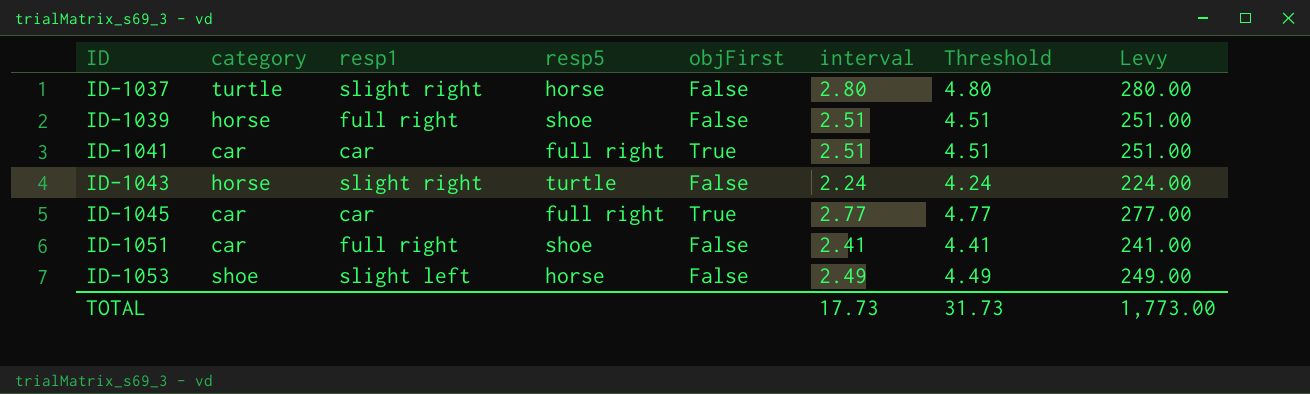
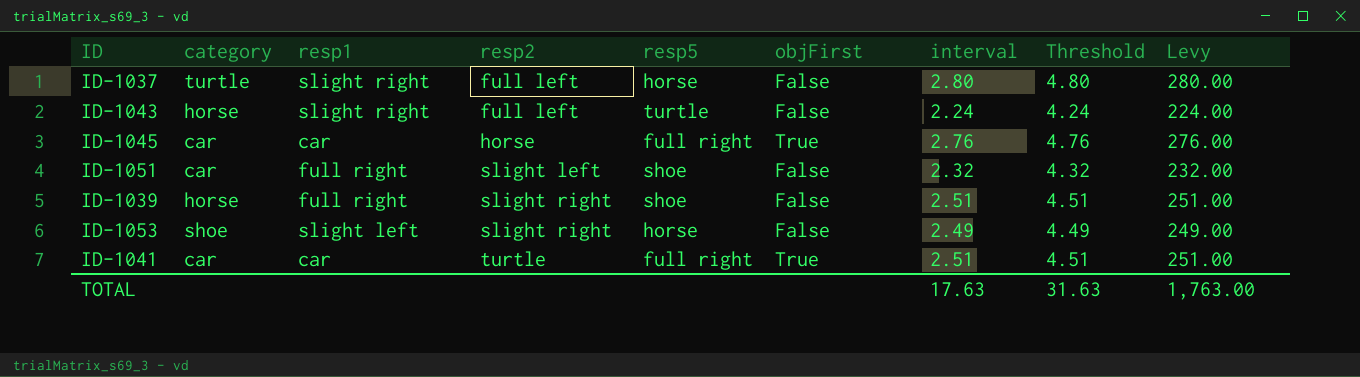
row order: ID ascending -> resp2 ascending
column resp2 | position: none -> 4
ID-1045 | interval: 2.77 -> 2.76
ID-1045 | Threshold: 4.77 -> 4.76
ID-1045 | Levy: 277.00 -> 276.00
ID-1051 | interval: 2.41 -> 2.32
ID-1051 | Threshold: 4.41 -> 4.32
ID-1051 | Levy: 241.00 -> 232.00
TOTAL | interval: 17.73 -> 17.63
TOTAL | Threshold: 31.73 -> 31.63
TOTAL | Levy: 1,773.00 -> 1,763.00

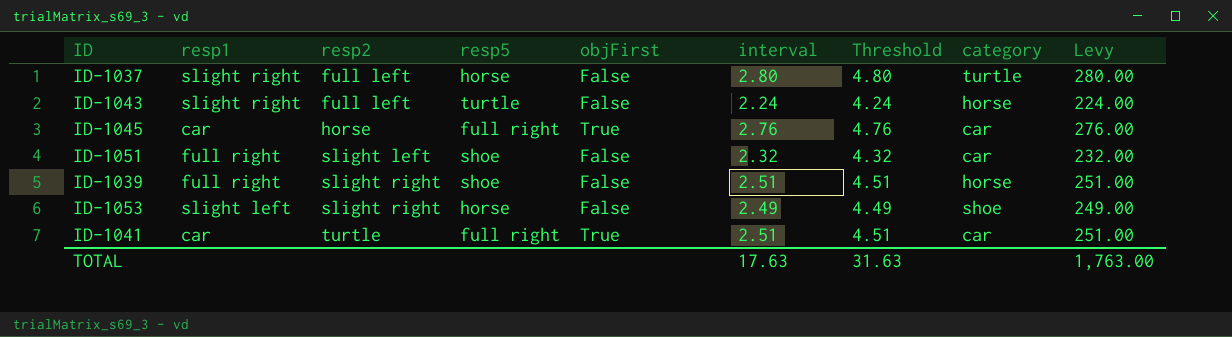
column category | position: 2 -> 8

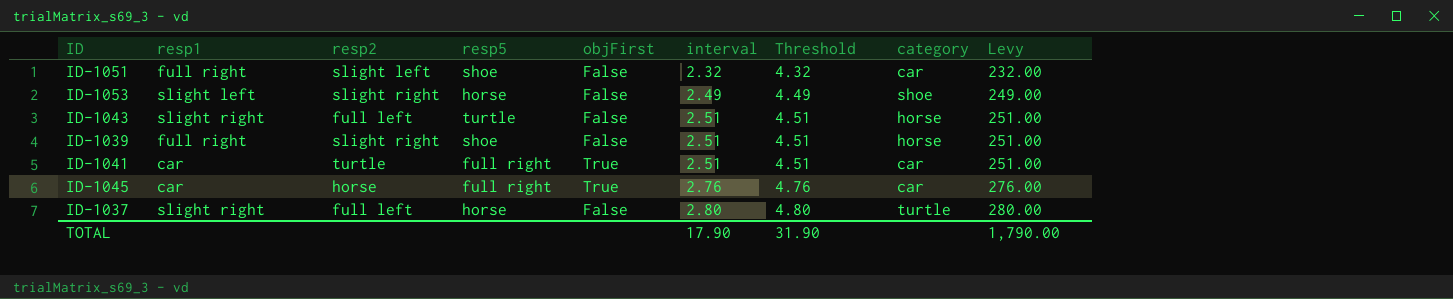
row order: resp2 ascending -> interval ascending
ID-1043 | interval: 2.24 -> 2.51
ID-1043 | Threshold: 4.24 -> 4.51
ID-1043 | Levy: 224.00 -> 251.00
TOTAL | interval: 17.63 -> 17.90
TOTAL | Threshold: 31.63 -> 31.90
TOTAL | Levy: 1,763.00 -> 1,790.00

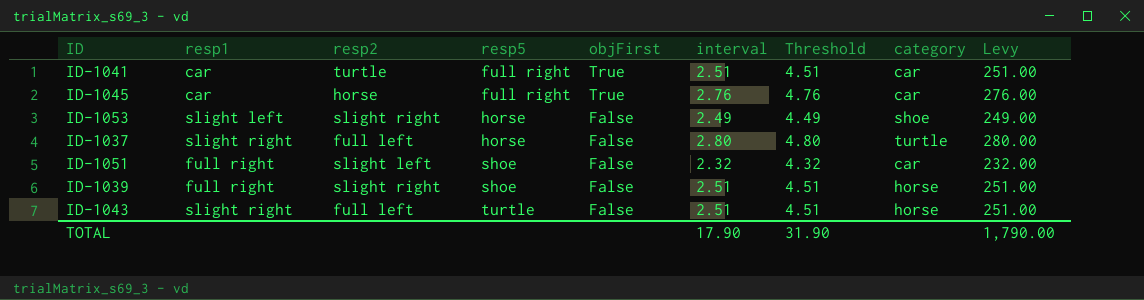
row order: interval ascending -> resp5 ascending

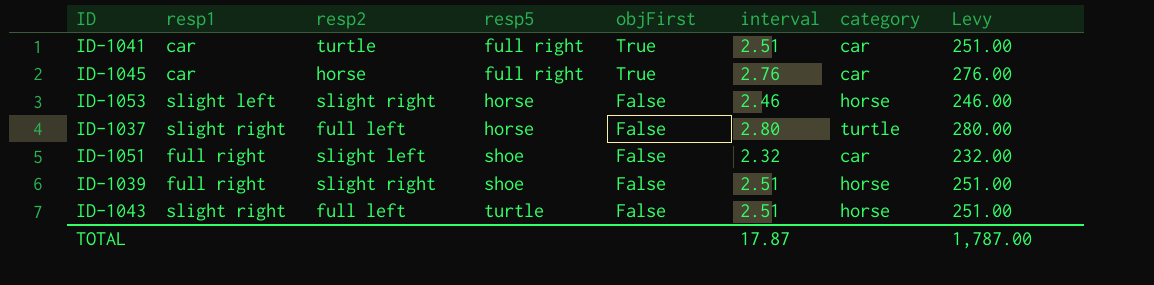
column Threshold | formula: [interval] + 2 -> none
ID-1053 | interval: 2.49 -> 2.46
ID-1053 | category: shoe -> horse
ID-1053 | Levy: 249.00 -> 246.00
TOTAL | interval: 17.90 -> 17.87
TOTAL | Levy: 1,790.00 -> 1,787.00

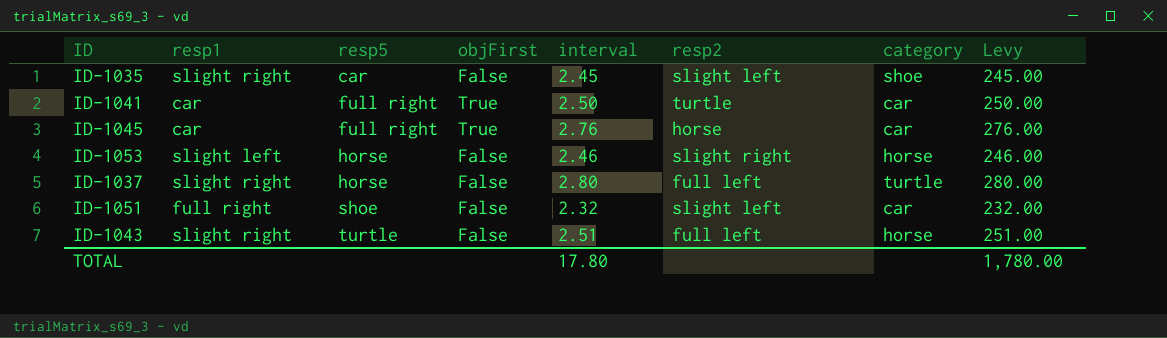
column resp2 | position: 3 -> 6
row ID-1039: full right | slight right | shoe | False | 2.51 | horse | 251.00 -> none
row ID-1035: none -> slight right | car | False | 2.45 | slight left | shoe | 245.00
ID-1041 | interval: 2.51 -> 2.50
ID-1041 | Levy: 251.00 -> 250.00
TOTAL | interval: 17.87 -> 17.80
TOTAL | Levy: 1,787.00 -> 1,780.00

